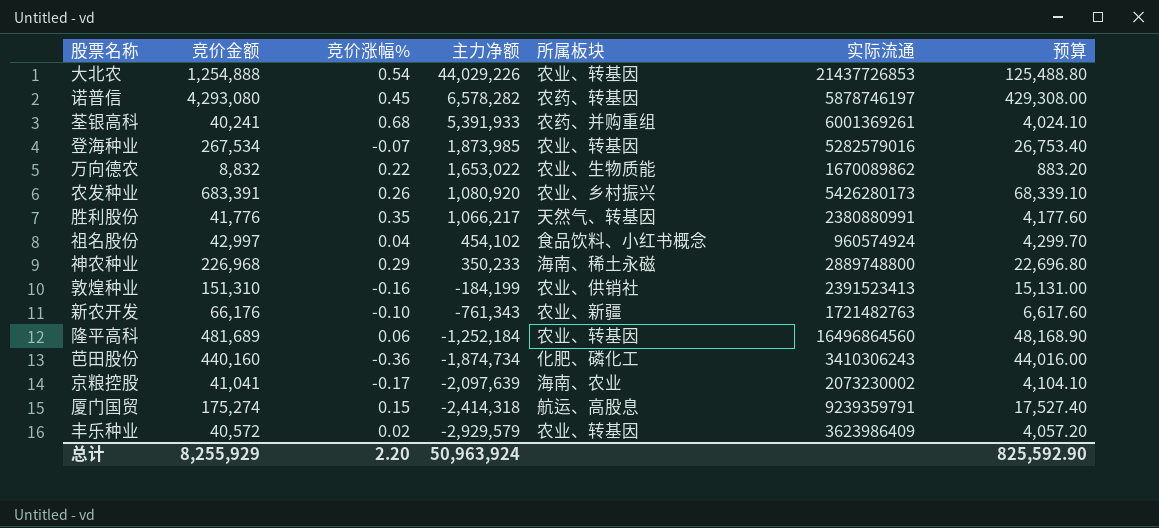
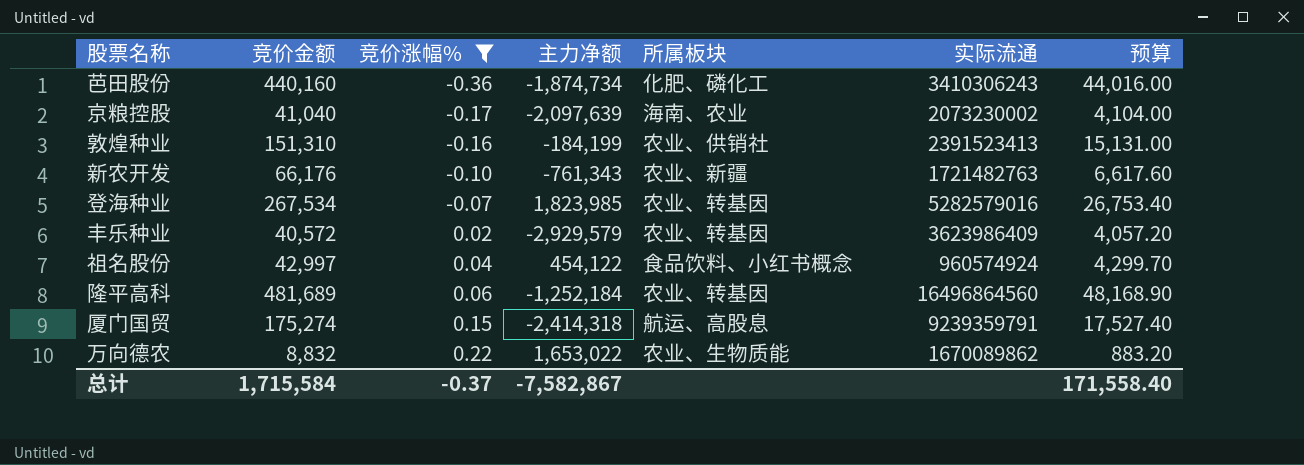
filter: none -> 竞价涨幅% <= 0.22
row order: 主力净额 descending -> 竞价涨幅% ascending
京粮控股 | 竞价金额: 41,041 -> 41,040
京粮控股 | 预算: 4,104.10 -> 4,104.00
登海种业 | 主力净额: 1,873,985 -> 1,823,985
祖名股份 | 主力净额: 454,102 -> 454,122
总计 | 竞价金额: 8,255,929 -> 1,715,584
总计 | 竞价涨幅%: 2.20 -> -0.37
总计 | 主力净额: 50,963,924 -> -7,582,867
总计 | 预算: 825,592.90 -> 171,558.40

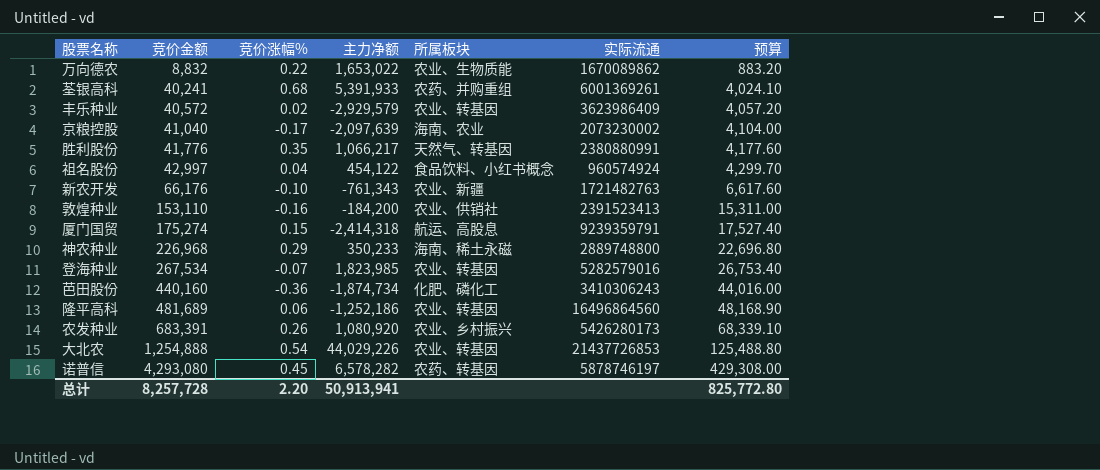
filter: 竞价涨幅% <= 0.22 -> none
row order: 竞价涨幅% ascending -> 竞价金额 ascending
敦煌种业 | 竞价金额: 151,310 -> 153,110
敦煌种业 | 主力净额: -184,199 -> -184,200
敦煌种业 | 预算: 15,131.00 -> 15,311.00
隆平高科 | 主力净额: -1,252,184 -> -1,252,186
总计 | 竞价金额: 1,715,584 -> 8,257,728
总计 | 竞价涨幅%: -0.37 -> 2.20
总计 | 主力净额: -7,582,867 -> 50,913,941
总计 | 预算: 171,558.40 -> 825,772.80

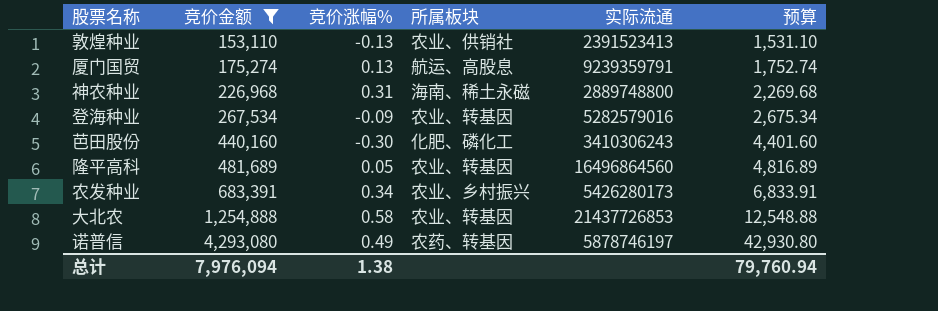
filter: none -> 竞价金额 >= 153,110
column 主力净额 | position: 4 -> none
column 预算 | formula: [竞价金额] * 0.1 -> [竞价金额] * 0.01
敦煌种业 | 竞价涨幅%: -0.16 -> -0.13
厦门国贸 | 竞价涨幅%: 0.15 -> 0.13
神农种业 | 竞价涨幅%: 0.29 -> 0.31
登海种业 | 竞价涨幅%: -0.07 -> -0.09
芭田股份 | 竞价涨幅%: -0.36 -> -0.30
隆平高科 | 竞价涨幅%: 0.06 -> 0.05
农发种业 | 竞价涨幅%: 0.26 -> 0.34
大北农 | 竞价涨幅%: 0.54 -> 0.58
诺普信 | 竞价涨幅%: 0.45 -> 0.49
总计 | 竞价金额: 8,257,728 -> 7,976,094
总计 | 竞价涨幅%: 2.20 -> 1.38
总计 | 预算: 825,772.80 -> 79,760.94

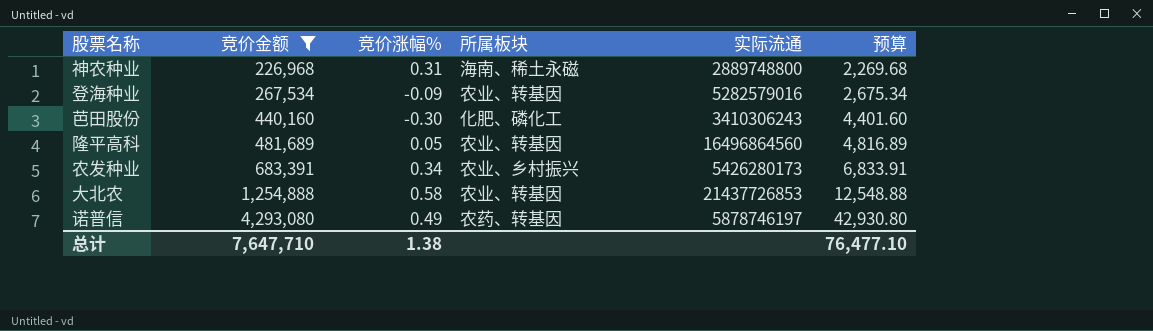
row 敦煌种业: 153,110 | -0.13 | 农业、供销社 | 2391523413 | 1,531.10 -> none
row 厦门国贸: 175,274 | 0.13 | 航运、高股息 | 9239359791 | 1,752.74 -> none
总计 | 竞价金额: 7,976,094 -> 7,647,710
总计 | 预算: 79,760.94 -> 76,477.10

